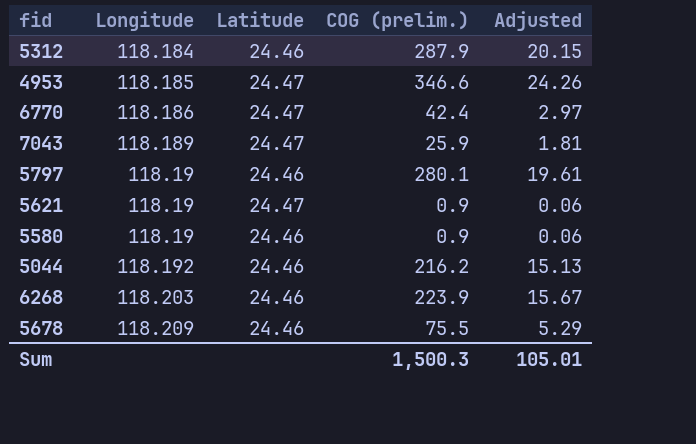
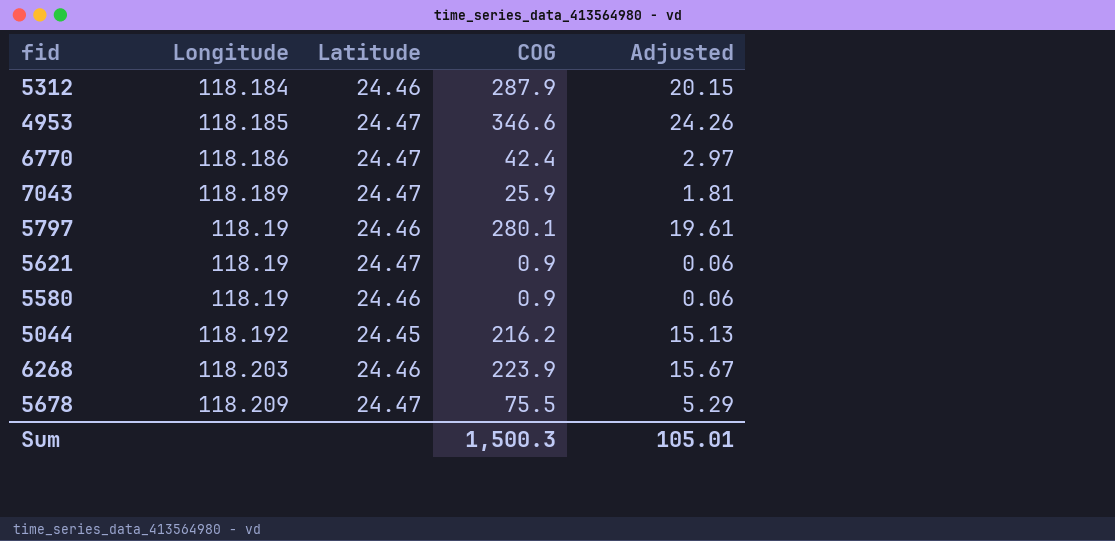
column name: COG (prelim.) -> COG
5044 | Latitude: 24.46 -> 24.45
5678 | Latitude: 24.46 -> 24.47

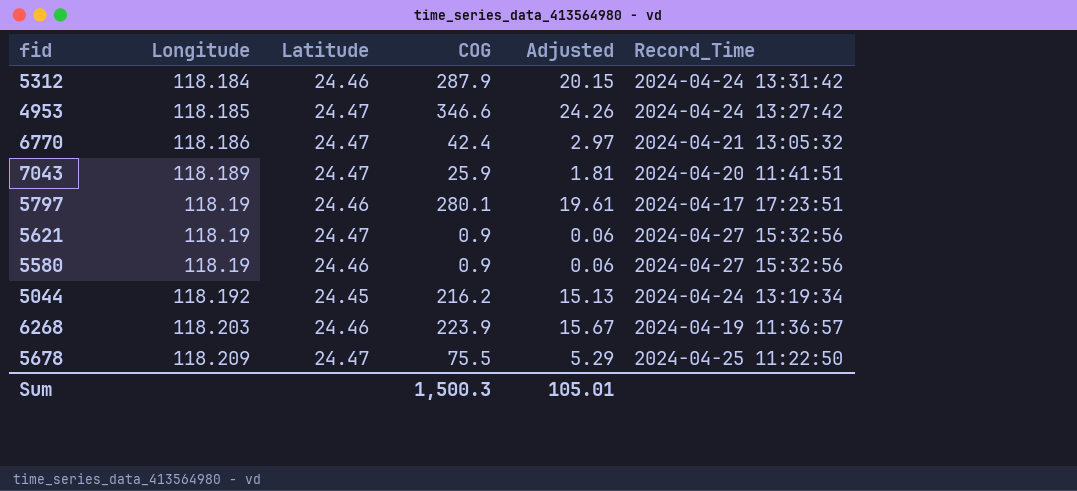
column Record_Time | position: none -> 6

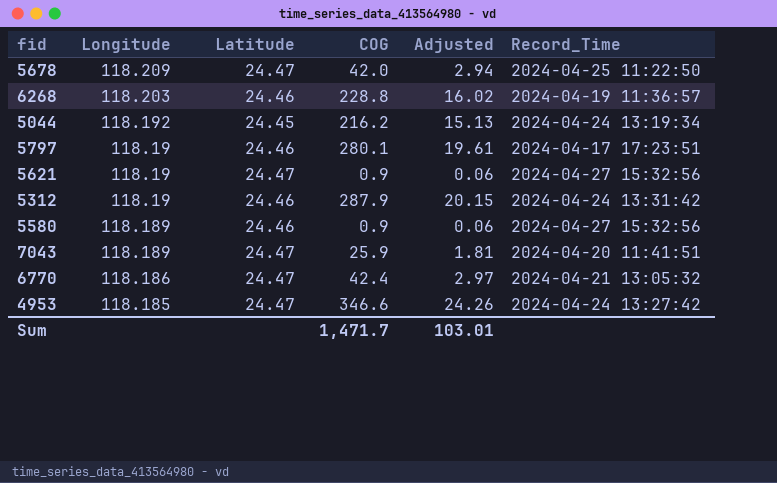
row order: Longitude ascending -> Longitude descending
5678 | COG: 75.5 -> 42.0
5678 | Adjusted: 5.29 -> 2.94
6268 | COG: 223.9 -> 228.8
6268 | Adjusted: 15.67 -> 16.02
5312 | Longitude: 118.184 -> 118.19
5580 | Longitude: 118.19 -> 118.189
Sum | COG: 1,500.3 -> 1,471.7
Sum | Adjusted: 105.01 -> 103.01

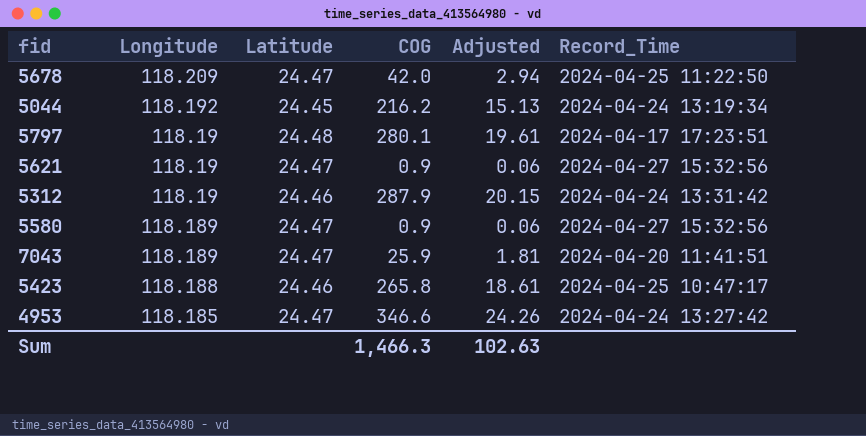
row 6268: 118.203 | 24.46 | 228.8 | 16.02 | 2024-04-19 11:36:57 -> none
row 6770: 118.186 | 24.47 | 42.4 | 2.97 | 2024-04-21 13:05:32 -> none
5797 | Latitude: 24.46 -> 24.48
5580 | Latitude: 24.46 -> 24.47
row 5423: none -> 118.188 | 24.46 | 265.8 | 18.61 | 2024-04-25 10:47:17
Sum | COG: 1,471.7 -> 1,466.3
Sum | Adjusted: 103.01 -> 102.63

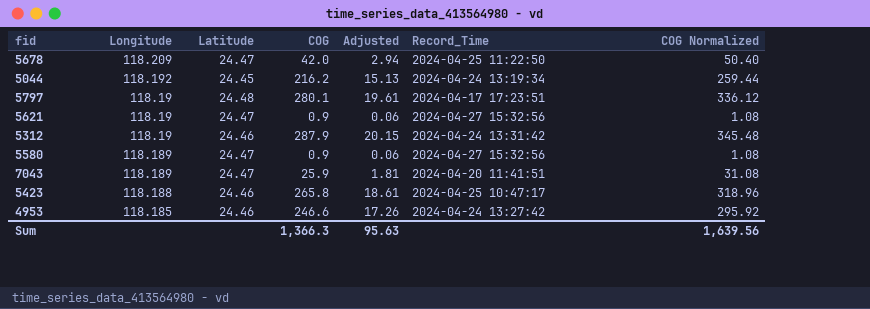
column COG Normalized | formula: none -> [COG] * 1.2
4953 | Latitude: 24.47 -> 24.46
4953 | COG: 346.6 -> 246.6
4953 | Adjusted: 24.26 -> 17.26
Sum | COG: 1,466.3 -> 1,366.3
Sum | Adjusted: 102.63 -> 95.63

